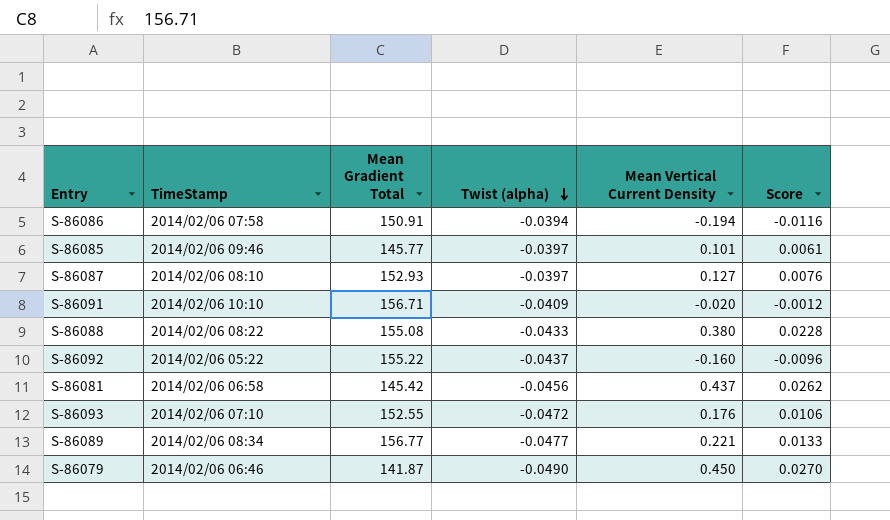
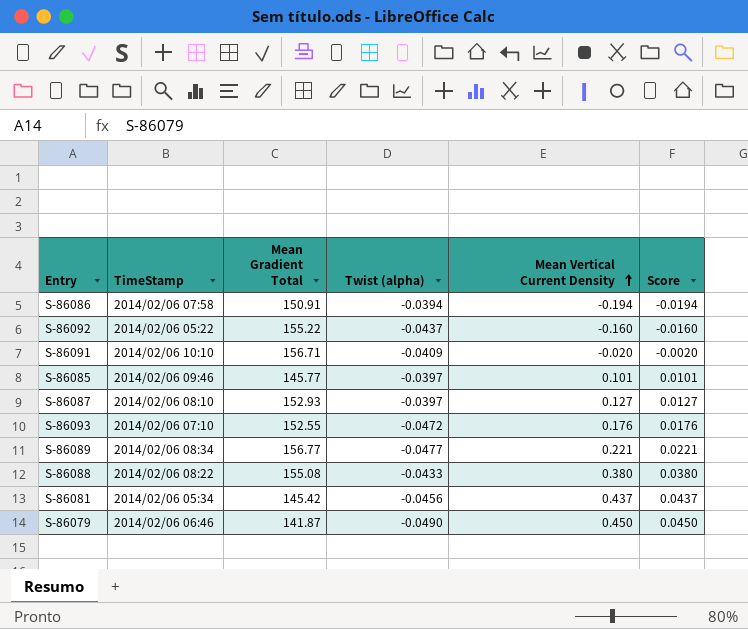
row order: Twist (alpha) descending -> Mean Vertical Current Density ascending
column Score | formula: [Mean Vertical Current Density] * 0.06 -> [Mean Vertical Current Density] * 0.1
S-86081 | TimeStamp: 2014/02/06 06:58 -> 2014/02/06 05:34

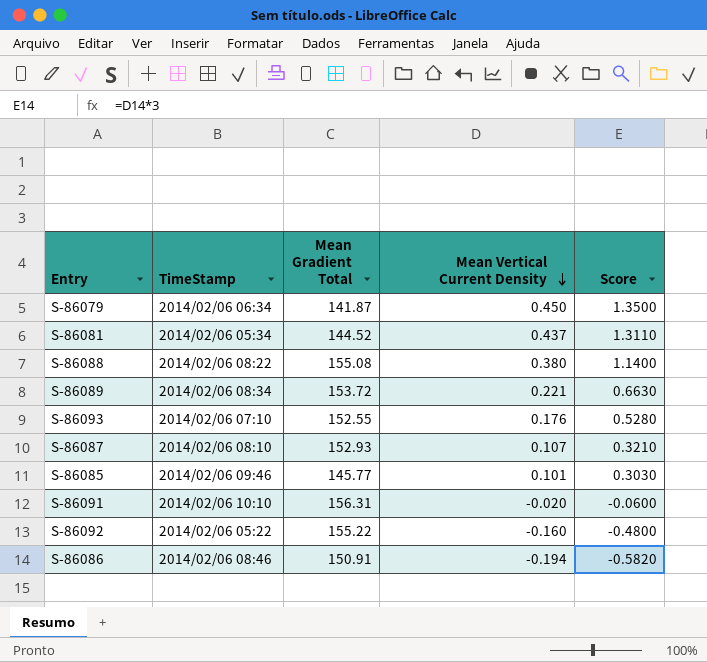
row order: Mean Vertical Current Density ascending -> Mean Vertical Current Density descending
column Twist (alpha) | position: 4 -> none
column Score | formula: [Mean Vertical Current Density] * 0.1 -> [Mean Vertical Current Density] * 3
S-86079 | TimeStamp: 2014/02/06 06:46 -> 2014/02/06 06:34
S-86081 | Mean Gradient Total: 145.42 -> 144.52
S-86089 | Mean Gradient Total: 156.77 -> 153.72
S-86087 | Mean Vertical Current Density: 0.127 -> 0.107
S-86091 | Mean Gradient Total: 156.71 -> 156.31
S-86086 | TimeStamp: 2014/02/06 07:58 -> 2014/02/06 08:46

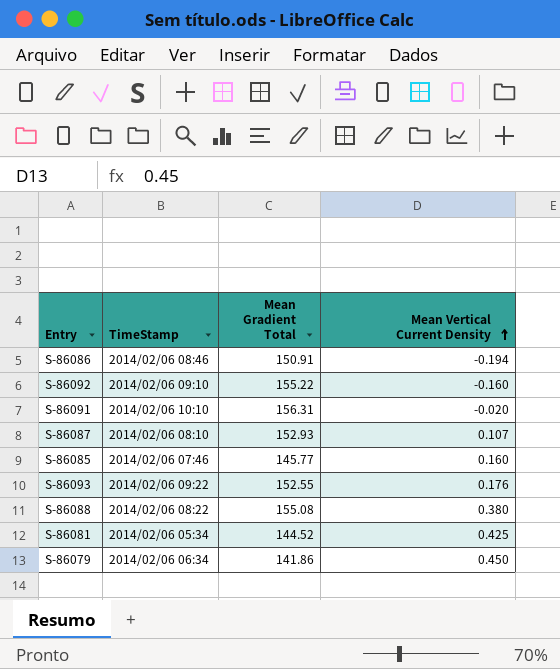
row order: Mean Vertical Current Density descending -> Mean Vertical Current Density ascending
column Score | formula: [Mean Vertical Current Density] * 3 -> none
row S-86089: 2014/02/06 08:34 | 153.72 | 0.221 | 0.6630 -> none
S-86092 | TimeStamp: 2014/02/06 05:22 -> 2014/02/06 09:10
S-86085 | TimeStamp: 2014/02/06 09:46 -> 2014/02/06 07:46
S-86085 | Mean Vertical Current Density: 0.101 -> 0.160
S-86093 | TimeStamp: 2014/02/06 07:10 -> 2014/02/06 09:22
S-86081 | Mean Vertical Current Density: 0.437 -> 0.425
S-86079 | Mean Gradient Total: 141.87 -> 141.86

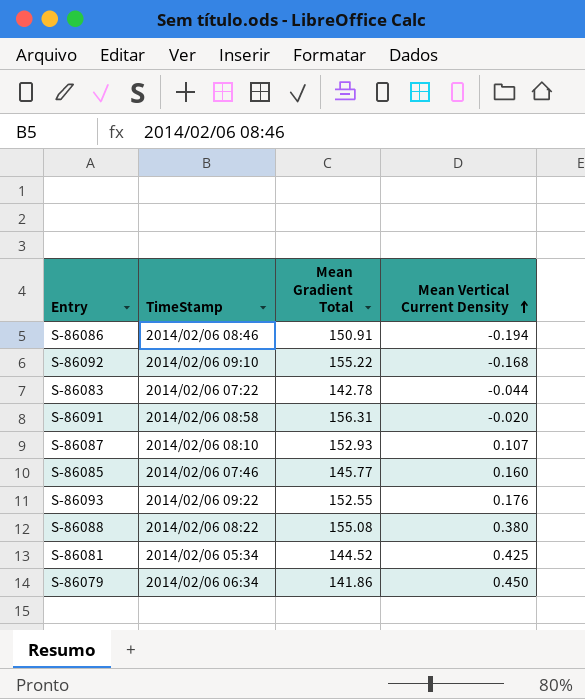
S-86092 | Mean Vertical Current Density: -0.160 -> -0.168
row S-86083: none -> 2014/02/06 07:22 | 142.78 | -0.044
S-86091 | TimeStamp: 2014/02/06 10:10 -> 2014/02/06 08:58

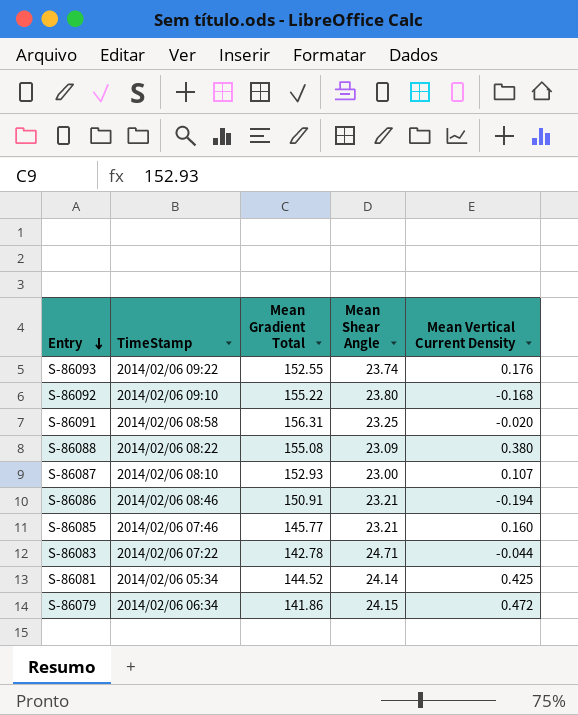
row order: Mean Vertical Current Density ascending -> Entry descending
column Mean Shear Angle | position: none -> 4
S-86079 | Mean Vertical Current Density: 0.450 -> 0.472

